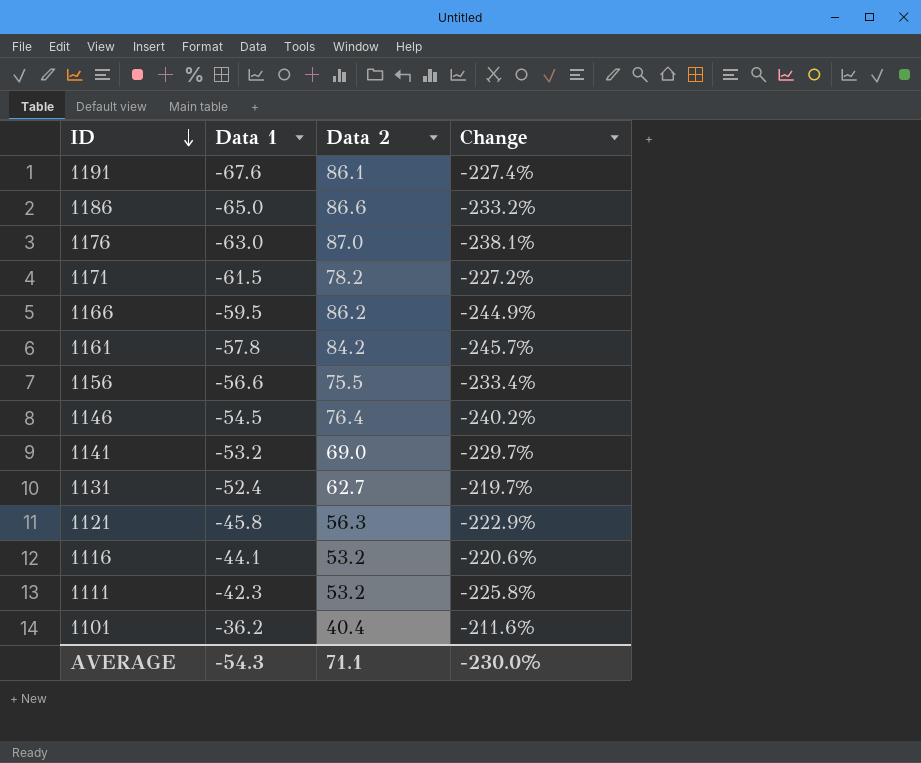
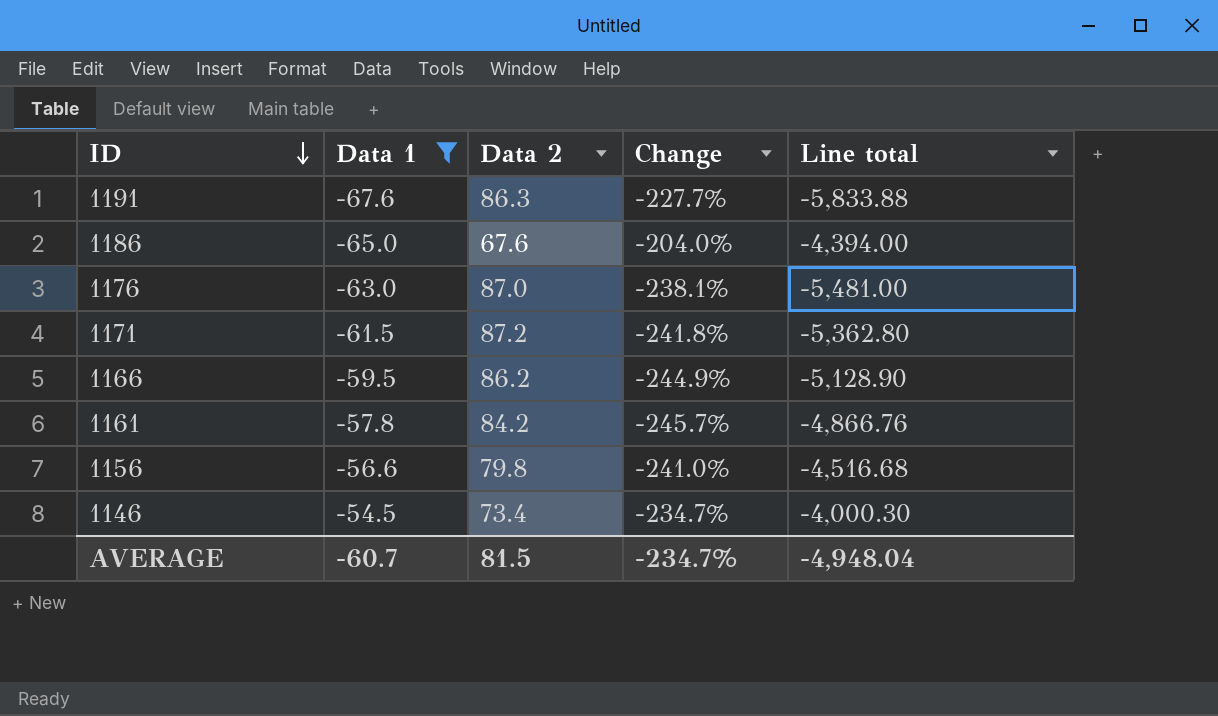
filter: none -> Data 1 <= -54.5
column Line total | formula: none -> [Data 1] * [Data 2]
1191 | Data 2: 86.1 -> 86.3
1191 | Change: -227.4% -> -227.7%
1186 | Data 2: 86.6 -> 67.6
1186 | Change: -233.2% -> -204.0%
1171 | Data 2: 78.2 -> 87.2
1171 | Change: -227.2% -> -241.8%
1156 | Data 2: 75.5 -> 79.8
1156 | Change: -233.4% -> -241.0%
1146 | Data 2: 76.4 -> 73.4
1146 | Change: -240.2% -> -234.7%
AVERAGE | Data 1: -54.3 -> -60.7
AVERAGE | Data 2: 71.1 -> 81.5
AVERAGE | Change: -230.0% -> -234.7%

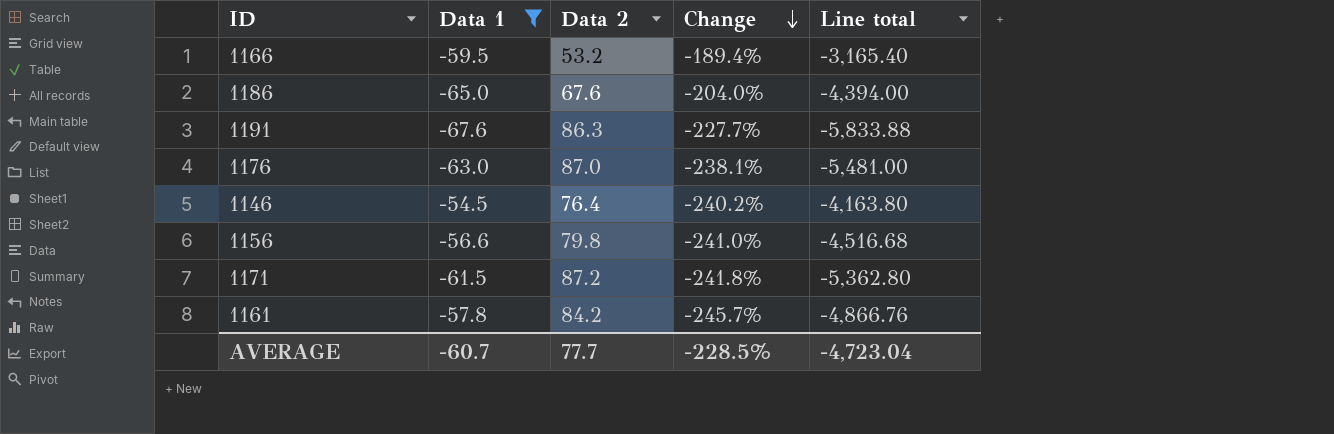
row order: ID descending -> Change descending
1166 | Data 2: 86.2 -> 53.2
1166 | Change: -244.9% -> -189.4%
1166 | Line total: -5,128.90 -> -3,165.40
1146 | Data 2: 73.4 -> 76.4
1146 | Change: -234.7% -> -240.2%
1146 | Line total: -4,000.30 -> -4,163.80
AVERAGE | Data 2: 81.5 -> 77.7
AVERAGE | Change: -234.7% -> -228.5%
AVERAGE | Line total: -4,948.04 -> -4,723.04

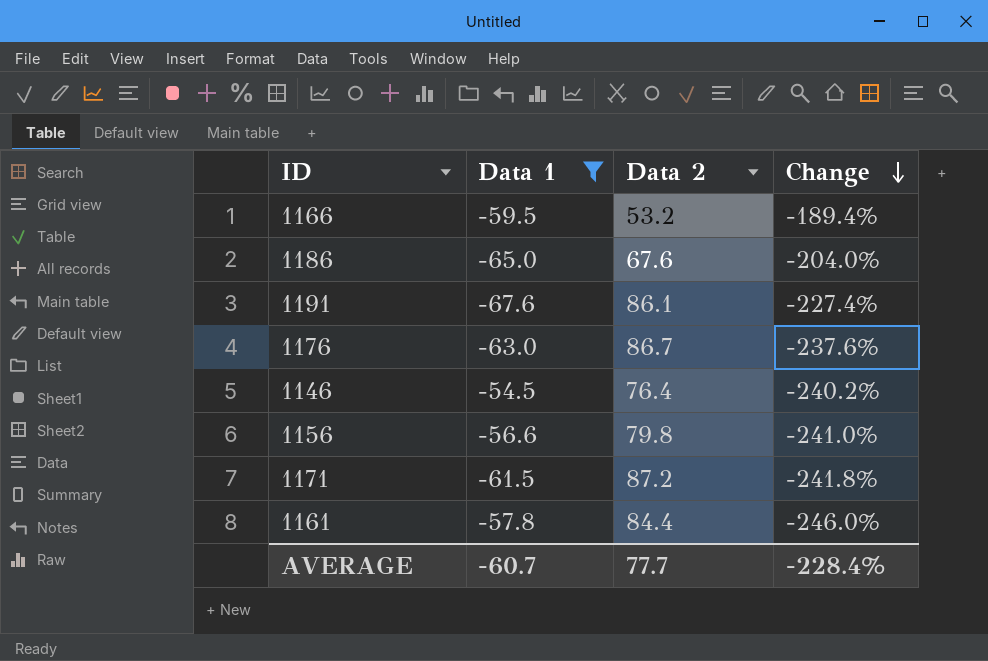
column Line total | formula: [Data 1] * [Data 2] -> none
1191 | Data 2: 86.3 -> 86.1
1191 | Change: -227.7% -> -227.4%
1176 | Data 2: 87.0 -> 86.7
1176 | Change: -238.1% -> -237.6%
1161 | Data 2: 84.2 -> 84.4
1161 | Change: -245.7% -> -246.0%
AVERAGE | Change: -228.5% -> -228.4%

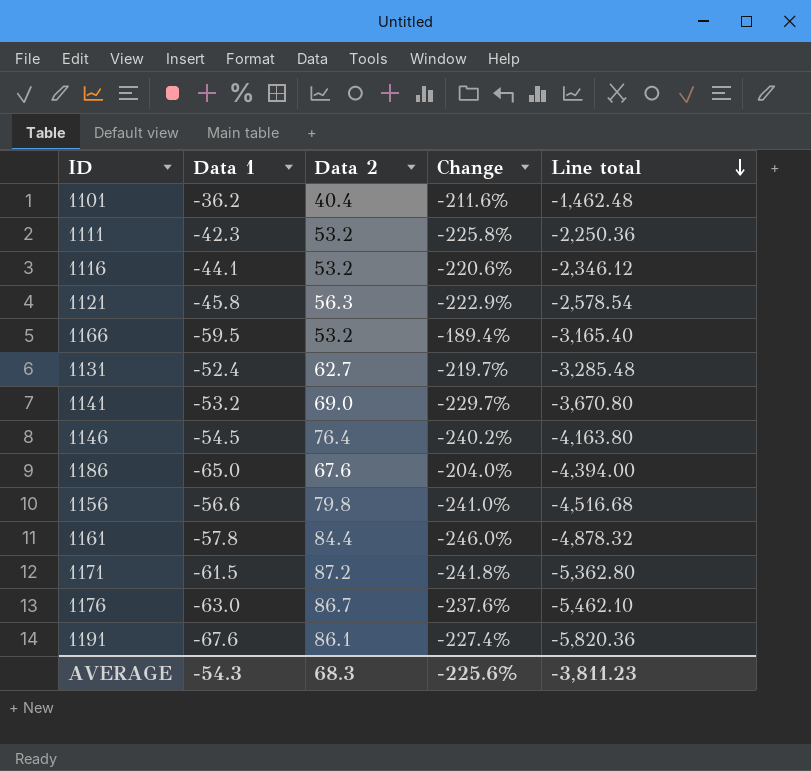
filter: Data 1 <= -54.5 -> none
row order: Change descending -> Line total descending
column Line total | formula: none -> [Data 1] * [Data 2]
AVERAGE | Data 1: -60.7 -> -54.3
AVERAGE | Data 2: 77.7 -> 68.3
AVERAGE | Change: -228.4% -> -225.6%

